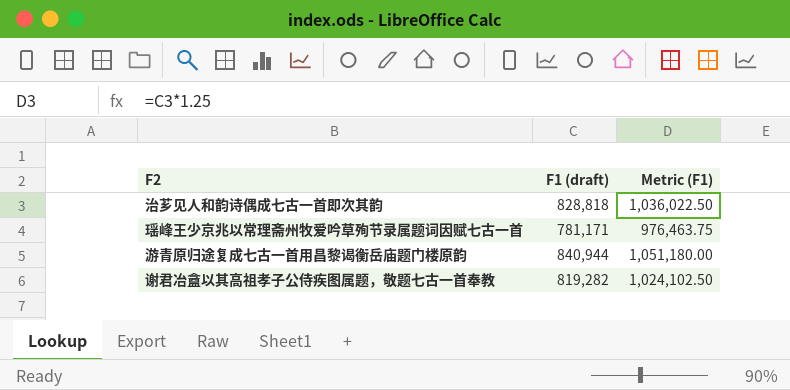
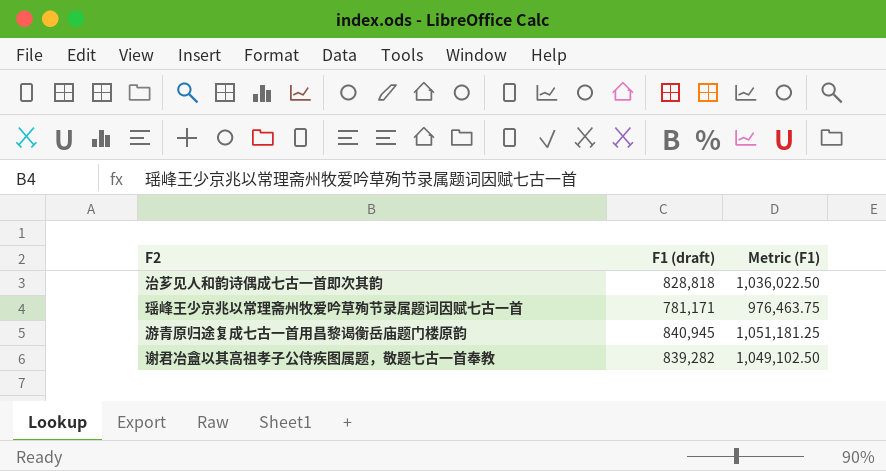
游青原归途复成七古一首用昌黎谒衡岳庙题门楼原韵 | F1 (draft): 840,944 -> 840,945
游青原归途复成七古一首用昌黎谒衡岳庙题门楼原韵 | Metric (F1): 1,051,180.00 -> 1,051,181.25
谢君冶盦以其高祖孝子公侍疾图属题，敬题七古一首奉教 | F1 (draft): 819,282 -> 839,282
谢君冶盦以其高祖孝子公侍疾图属题，敬题七古一首奉教 | Metric (F1): 1,024,102.50 -> 1,049,102.50

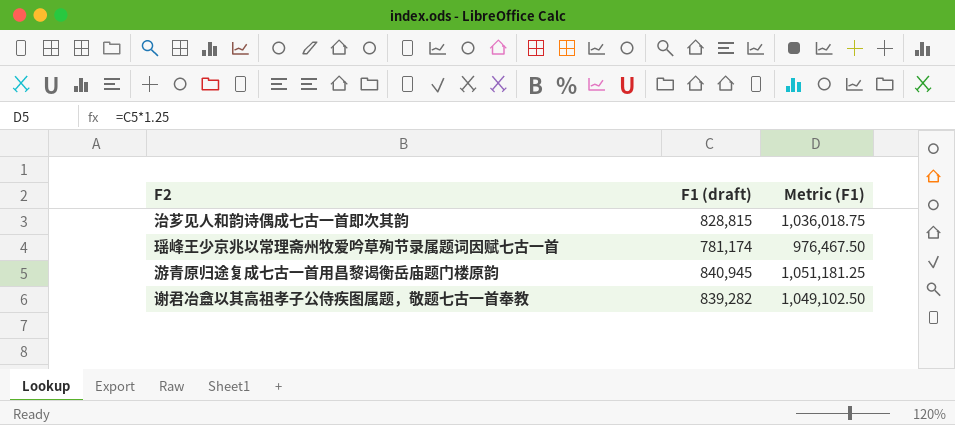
治芗见人和韵诗偶成七古一首即次其韵 | F1 (draft): 828,818 -> 828,815
治芗见人和韵诗偶成七古一首即次其韵 | Metric (F1): 1,036,022.50 -> 1,036,018.75
瑶峰王少京兆以常理斋州牧爱吟草殉节录属题词因赋七古一首 | F1 (draft): 781,171 -> 781,174
瑶峰王少京兆以常理斋州牧爱吟草殉节录属题词因赋七古一首 | Metric (F1): 976,463.75 -> 976,467.50

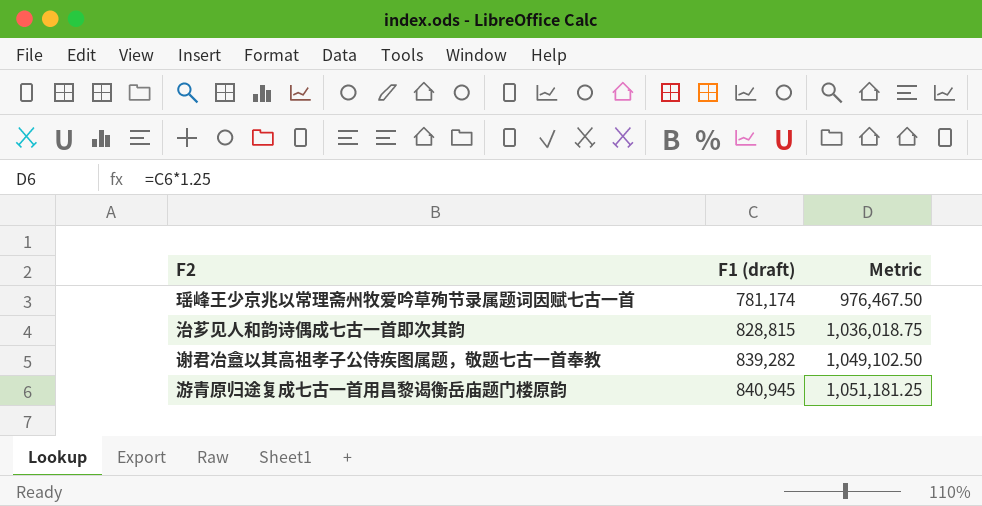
row order: none -> F1 (draft) ascending
column name: Metric (F1) -> Metric

